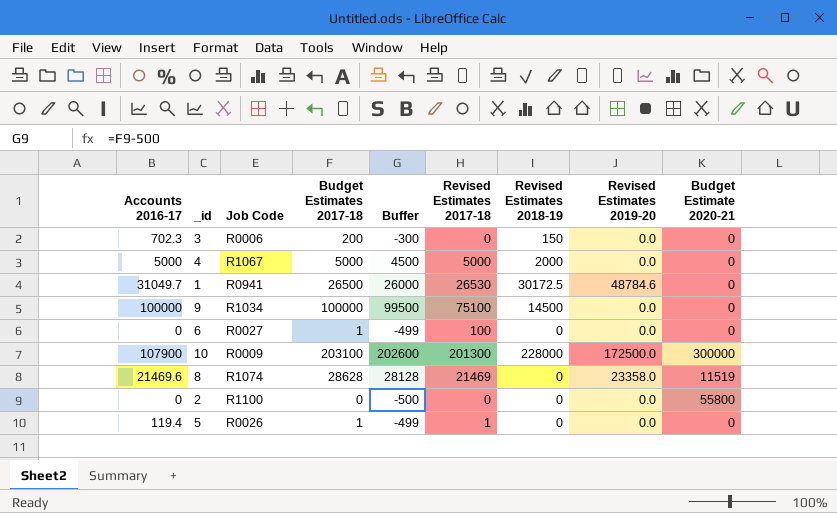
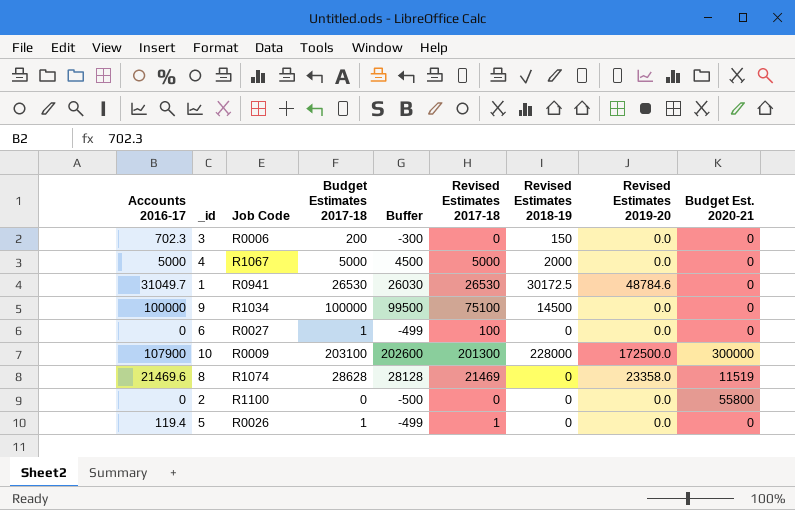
column name: Budget Estimate 2020-21 -> Budget Est. 2020-21
1 | Budget Estimates 2017-18: 26500 -> 26530
1 | Buffer: 26000 -> 26030

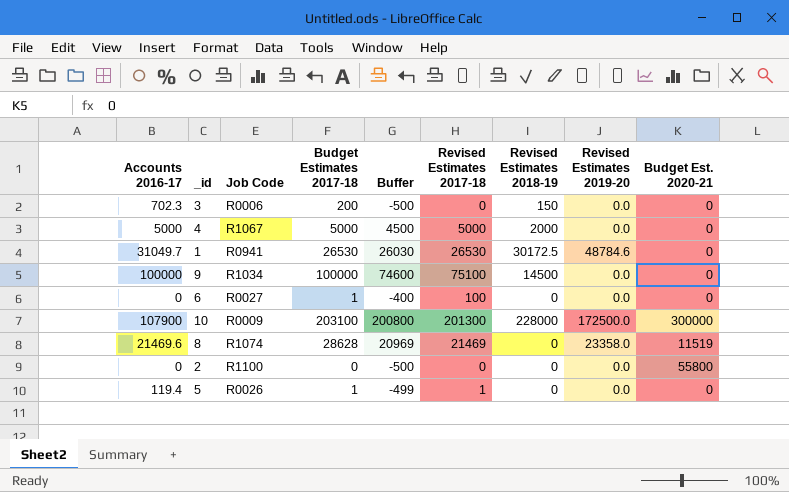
column Buffer | formula: [Budget Estimates 2017-18] - 500 -> [Revised Estimates 2017-18] - 500

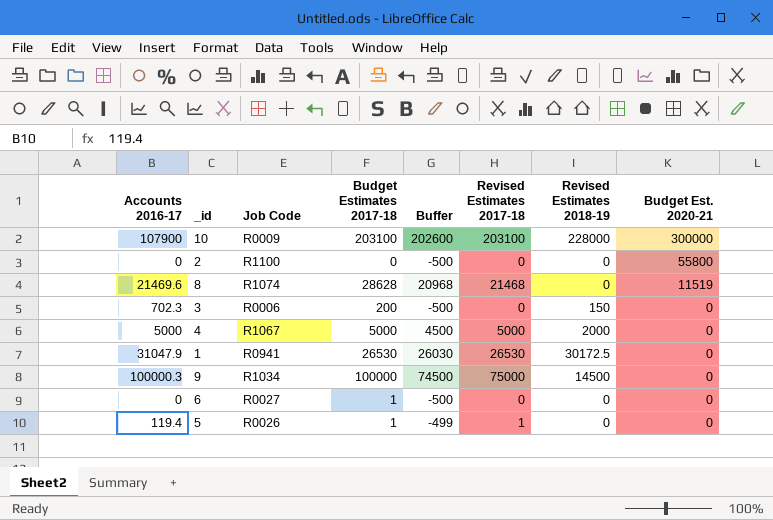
row order: none -> Budget Est. 2020-21 descending
column Revised Estimates 2019-20 | position: 8 -> none
10 | Buffer: 200800 -> 202600
10 | Revised Estimates 2017-18: 201300 -> 203100
8 | Buffer: 20969 -> 20968
8 | Revised Estimates 2017-18: 21469 -> 21468
1 | Accounts 2016-17: 31049.7 -> 31047.9
9 | Accounts 2016-17: 100000 -> 100000.3
9 | Buffer: 74600 -> 74500
9 | Revised Estimates 2017-18: 75100 -> 75000
6 | Buffer: -400 -> -500
6 | Revised Estimates 2017-18: 100 -> 0

